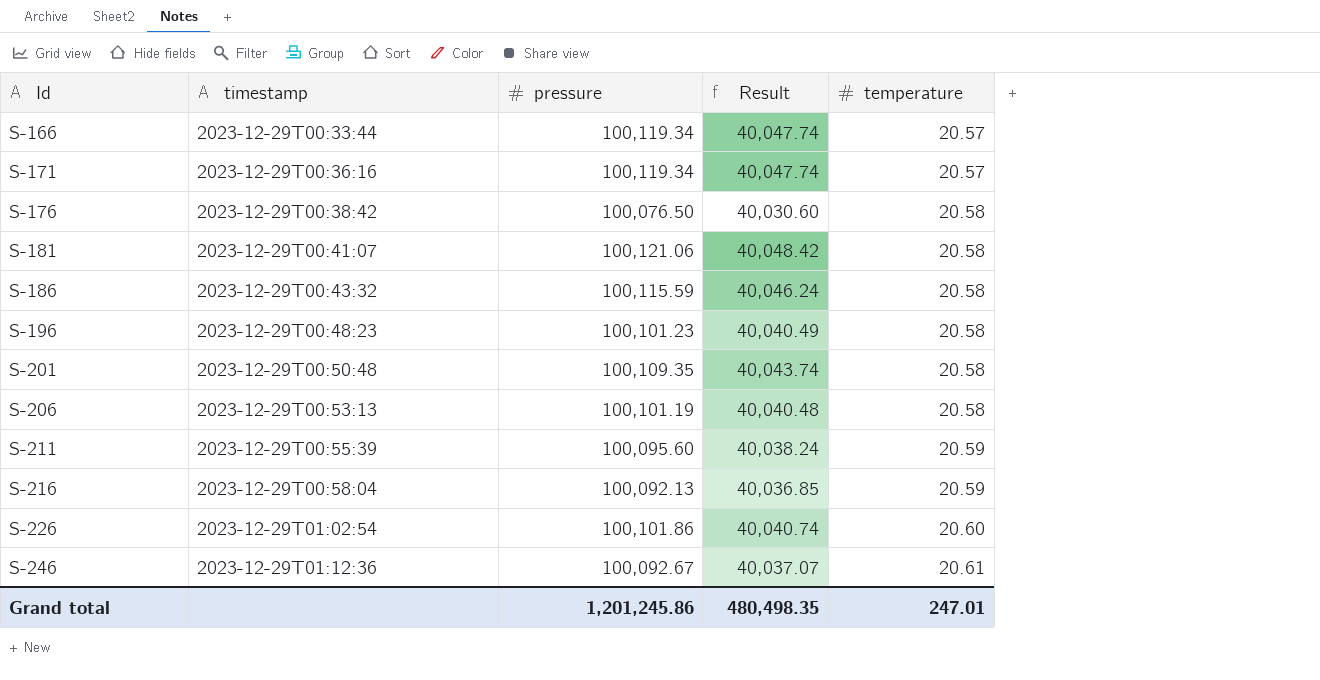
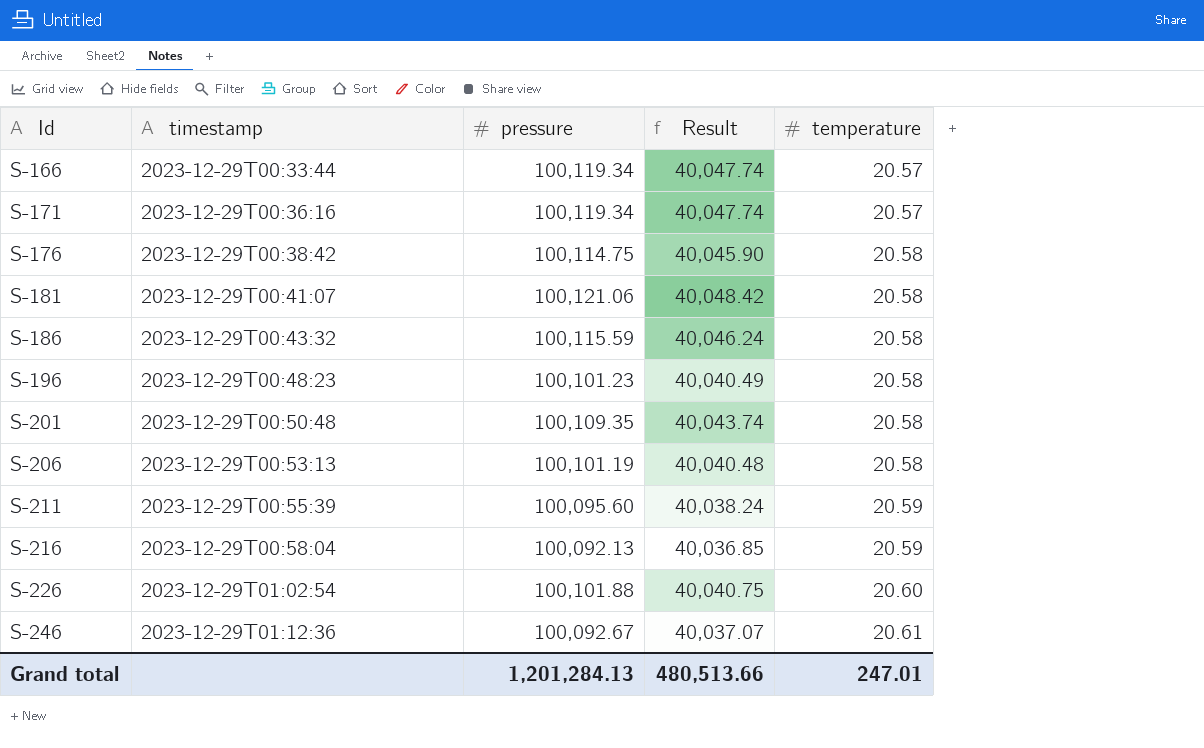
S-176 | pressure: 100,076.50 -> 100,114.75
S-176 | Result: 40,030.60 -> 40,045.90
S-226 | pressure: 100,101.86 -> 100,101.88
S-226 | Result: 40,040.74 -> 40,040.75
Grand total | pressure: 1,201,245.86 -> 1,201,284.13
Grand total | Result: 480,498.35 -> 480,513.66

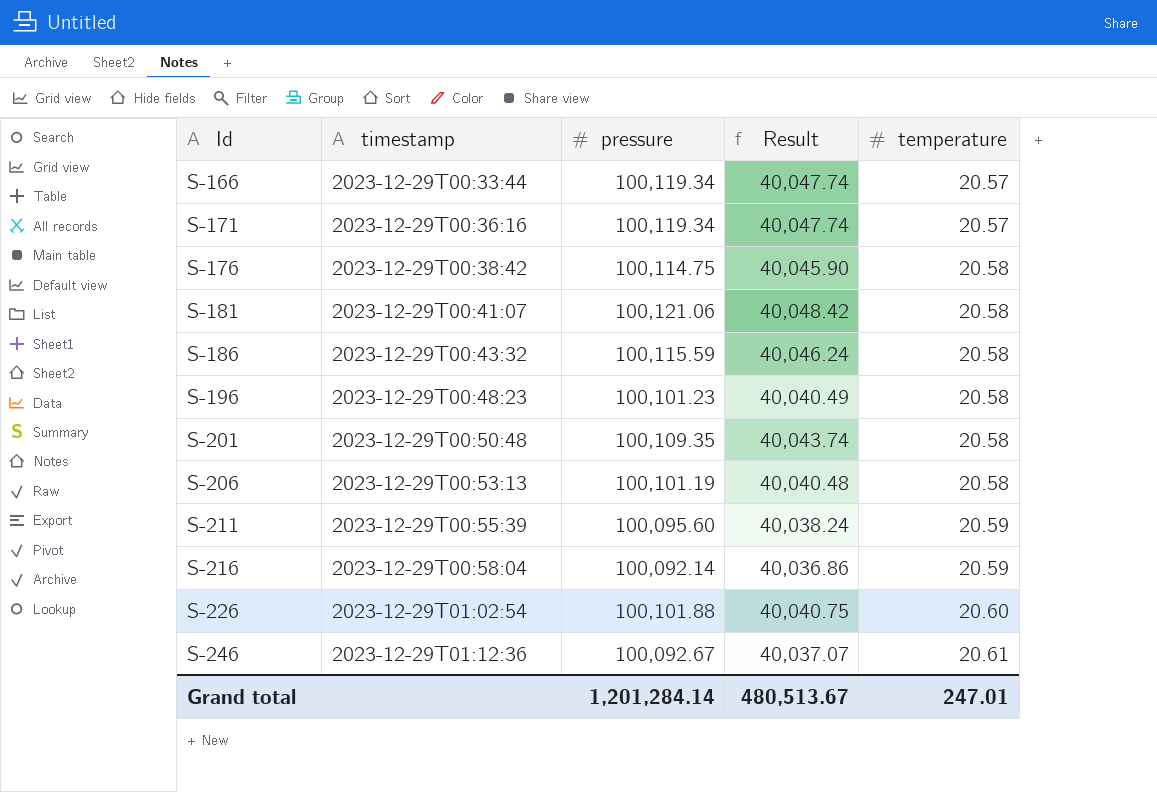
S-216 | pressure: 100,092.13 -> 100,092.14
S-216 | Result: 40,036.85 -> 40,036.86
Grand total | pressure: 1,201,284.13 -> 1,201,284.14
Grand total | Result: 480,513.66 -> 480,513.67

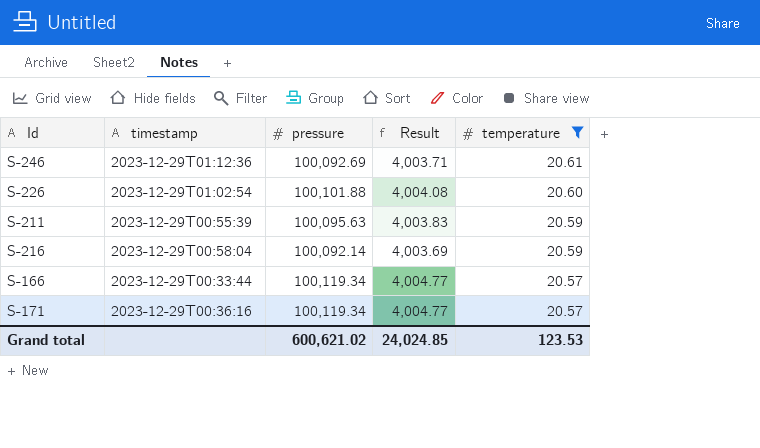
filter: none -> temperature != 20.58
row order: Id ascending -> temperature descending
column Result | formula: [pressure] * 0.4 -> [pressure] * 0.04
S-246 | pressure: 100,092.67 -> 100,092.69
S-211 | pressure: 100,095.60 -> 100,095.63
Grand total | pressure: 1,201,284.14 -> 600,621.02
Grand total | Result: 480,513.67 -> 24,024.85
Grand total | temperature: 247.01 -> 123.53

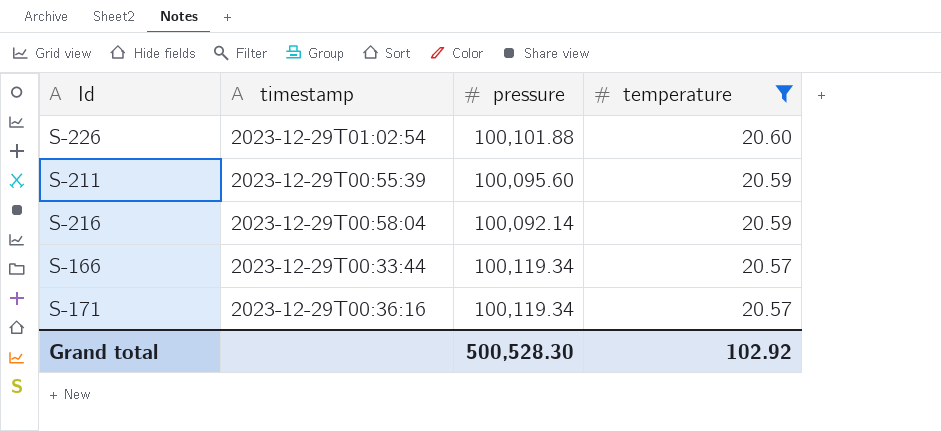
column Result | formula: [pressure] * 0.04 -> none
row S-246: 2023-12-29T01:12:36 | 100,092.69 | 4,003.71 | 20.61 -> none
S-211 | pressure: 100,095.63 -> 100,095.60
Grand total | pressure: 600,621.02 -> 500,528.30
Grand total | temperature: 123.53 -> 102.92

